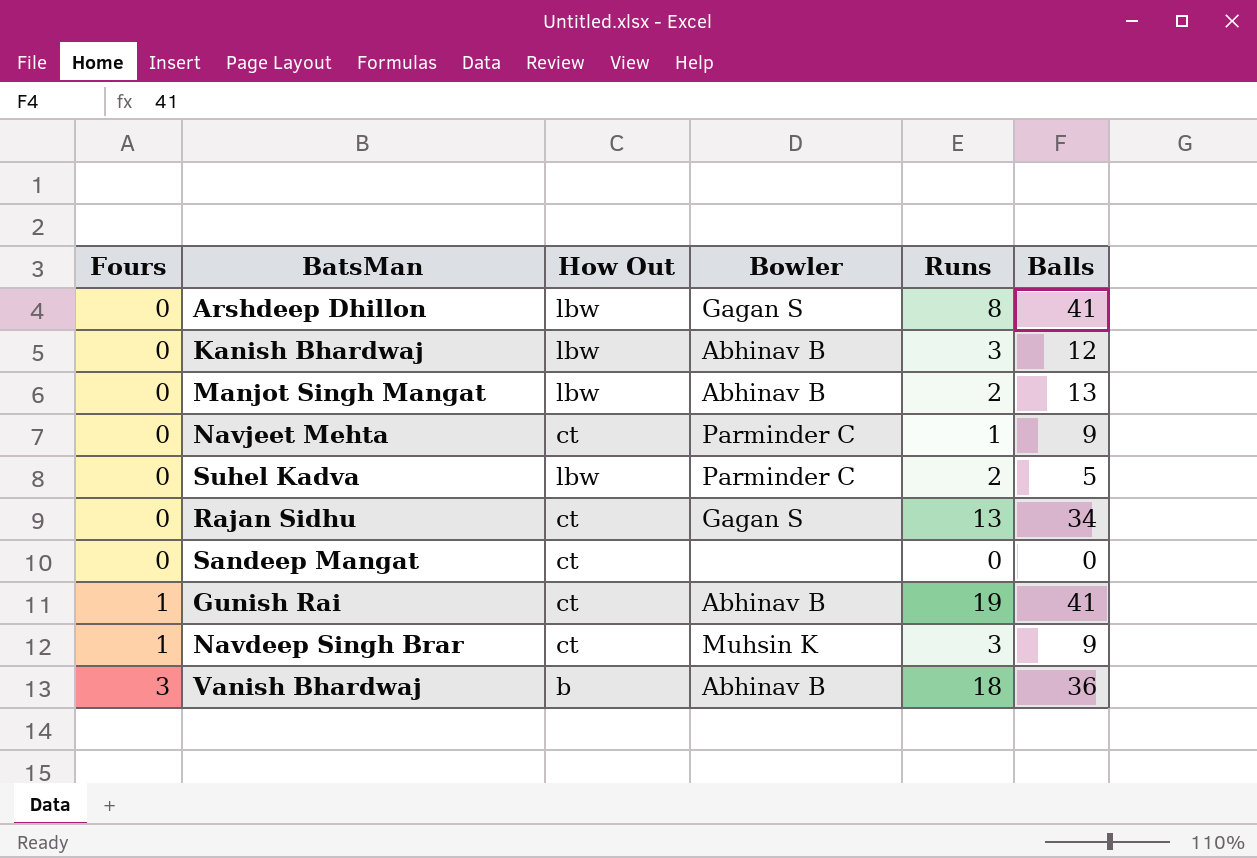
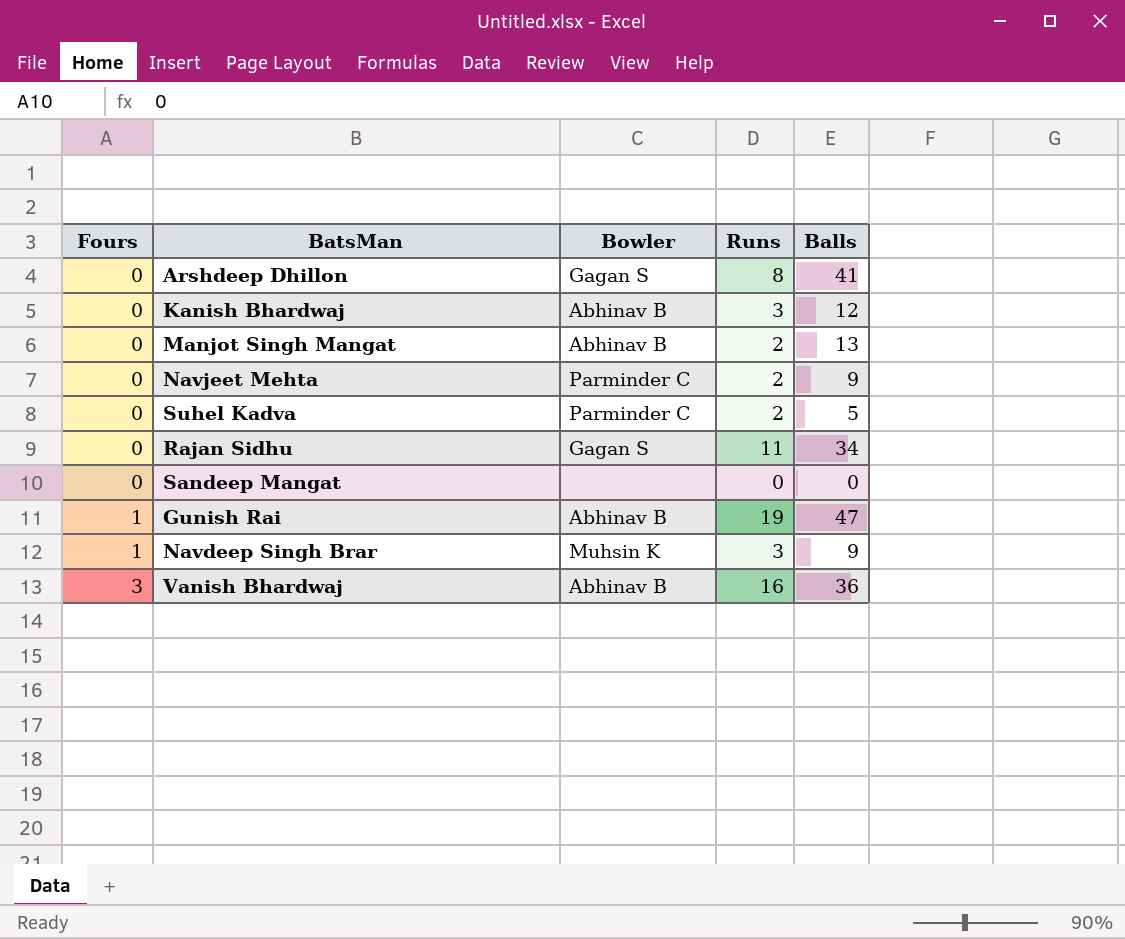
column How Out | position: 3 -> none
Navjeet Mehta | Runs: 1 -> 2
Rajan Sidhu | Runs: 13 -> 11
Gunish Rai | Balls: 41 -> 47
Vanish Bhardwaj | Runs: 18 -> 16

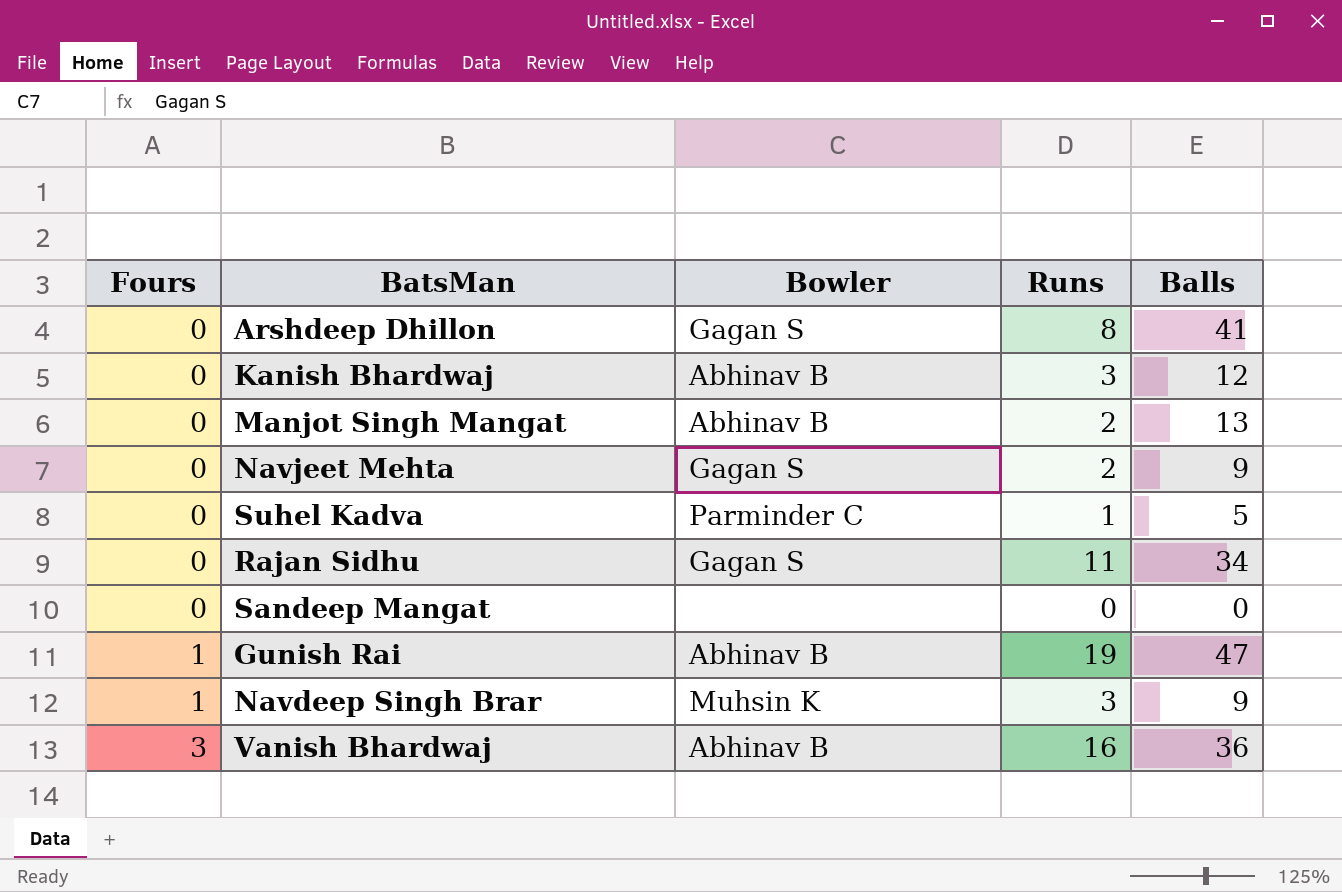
Navjeet Mehta | Bowler: Parminder C -> Gagan S
Suhel Kadva | Runs: 2 -> 1

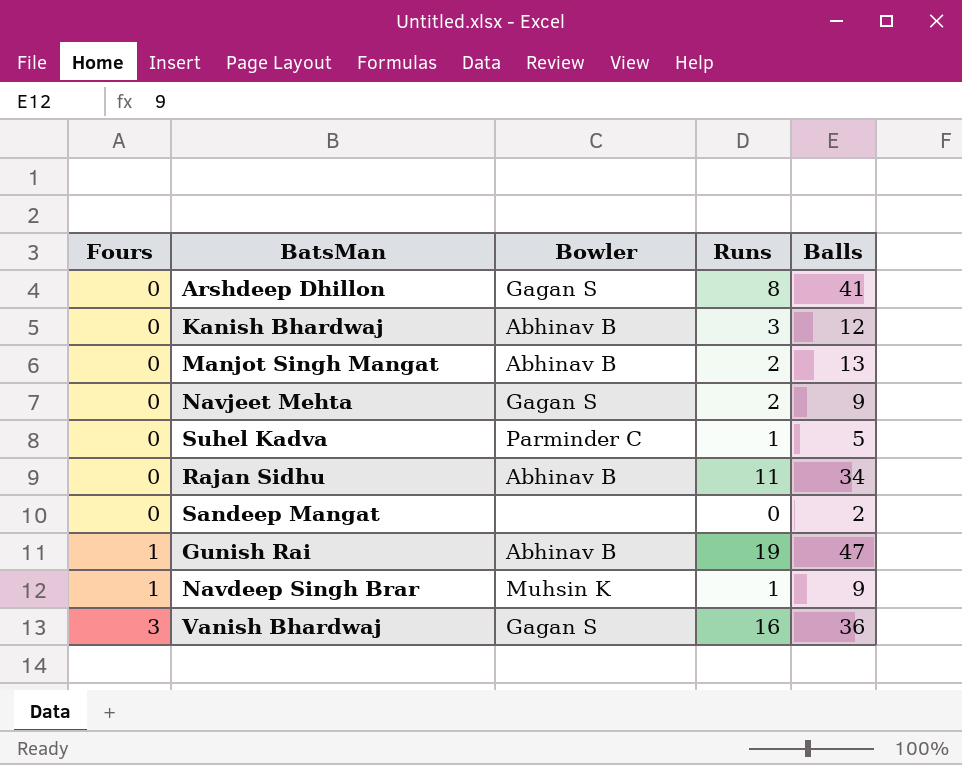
Rajan Sidhu | Bowler: Gagan S -> Abhinav B
Sandeep Mangat | Balls: 0 -> 2
Navdeep Singh Brar | Runs: 3 -> 1
Vanish Bhardwaj | Bowler: Abhinav B -> Gagan S

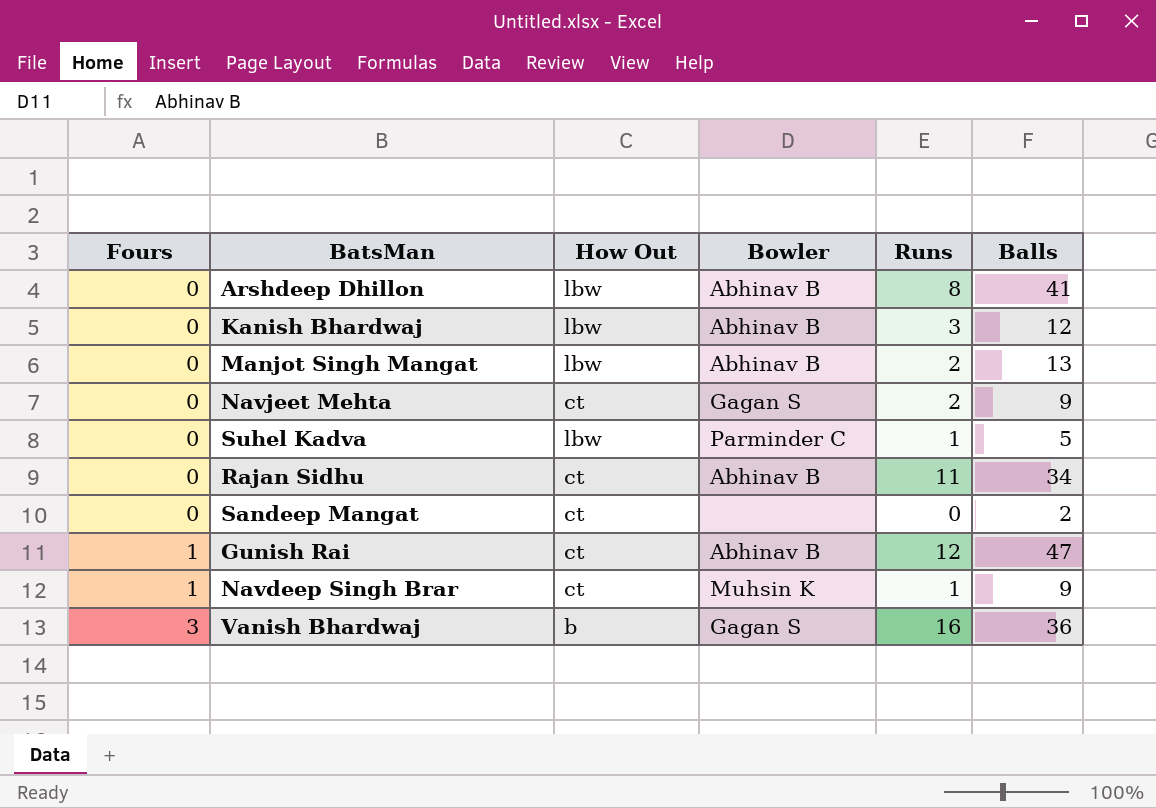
column How Out | position: none -> 3
Arshdeep Dhillon | Bowler: Gagan S -> Abhinav B
Gunish Rai | Runs: 19 -> 12

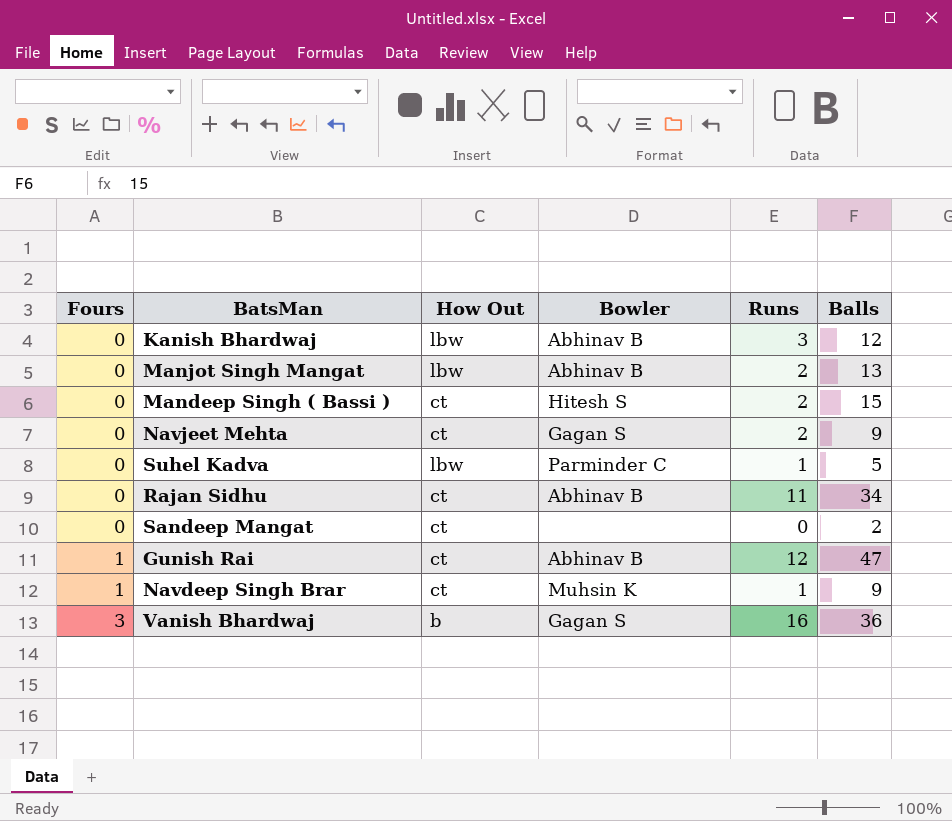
row Arshdeep Dhillon: 0 | lbw | Abhinav B | 8 | 41 -> none
row Mandeep Singh ( Bassi ): none -> 0 | ct | Hitesh S | 2 | 15

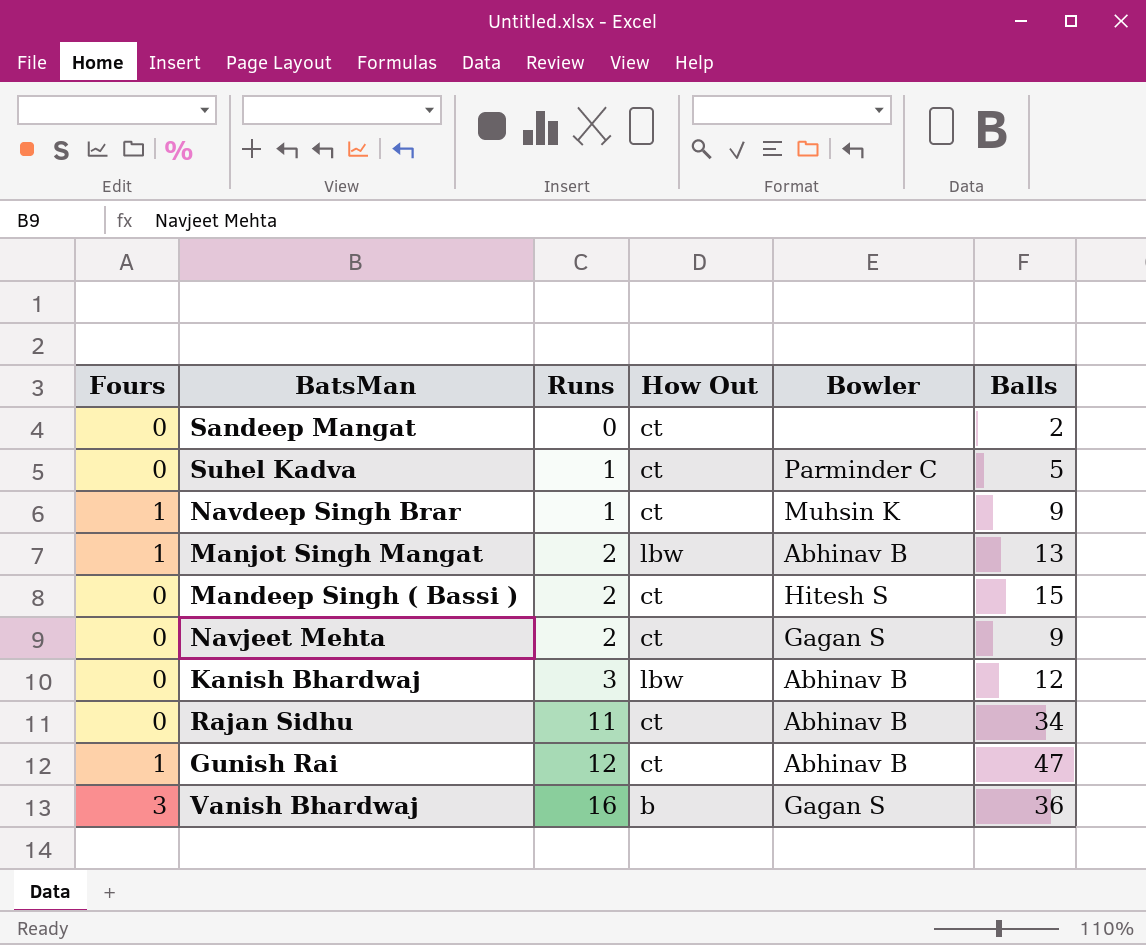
row order: Fours ascending -> Runs ascending
column Runs | position: 5 -> 3
Suhel Kadva | How Out: lbw -> ct
Manjot Singh Mangat | Fours: 0 -> 1

